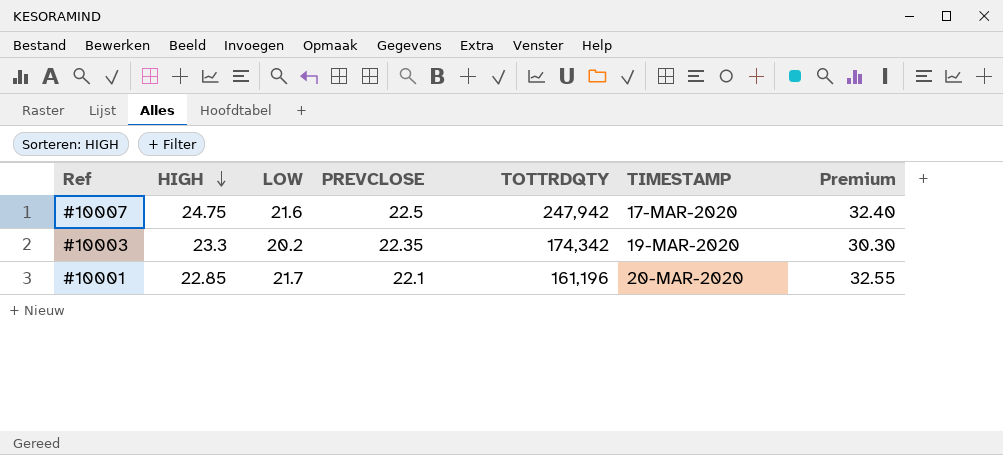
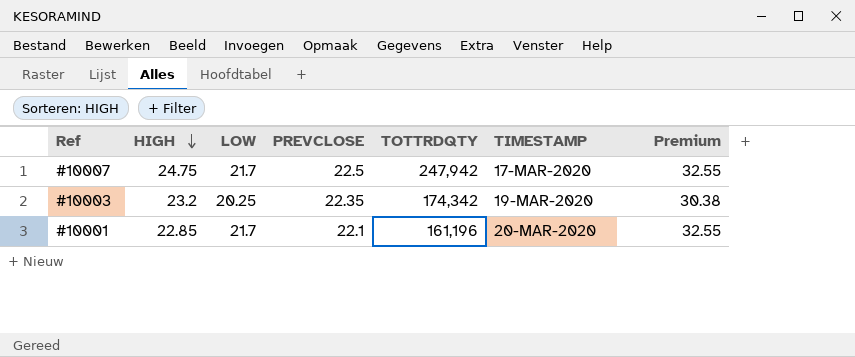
#10007 | LOW: 21.6 -> 21.7
#10007 | Premium: 32.40 -> 32.55
#10003 | HIGH: 23.3 -> 23.2
#10003 | LOW: 20.2 -> 20.25
#10003 | Premium: 30.30 -> 30.38

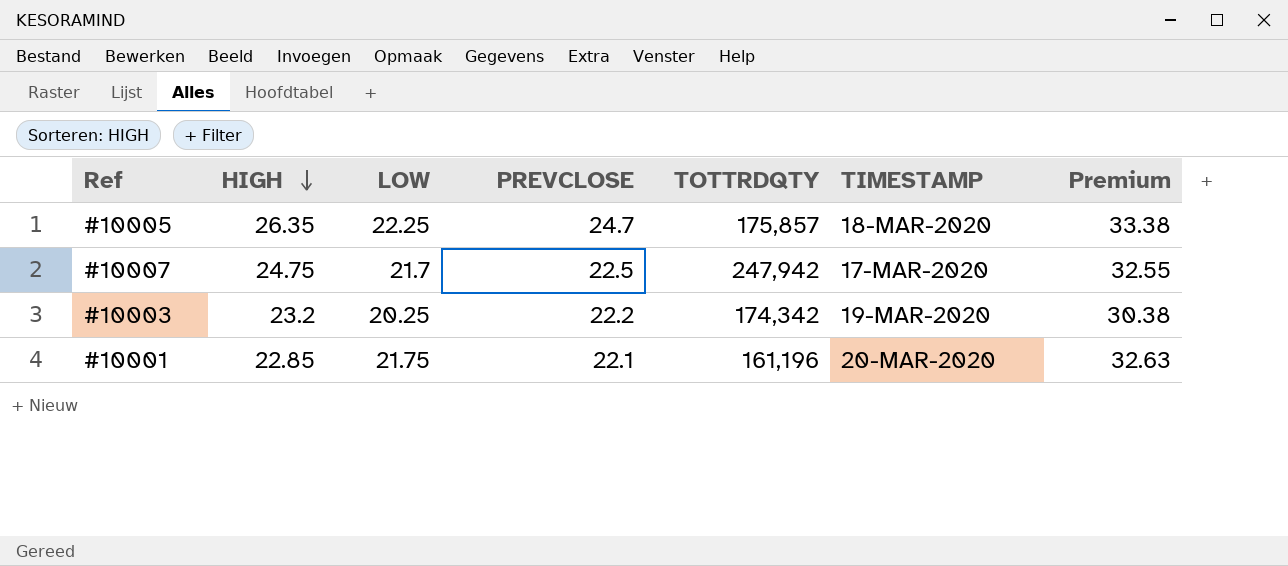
row #10005: none -> 26.35 | 22.25 | 24.7 | 175,857 | 18-MAR-2020 | 33.38
#10003 | PREVCLOSE: 22.35 -> 22.2
#10001 | LOW: 21.7 -> 21.75
#10001 | Premium: 32.55 -> 32.63

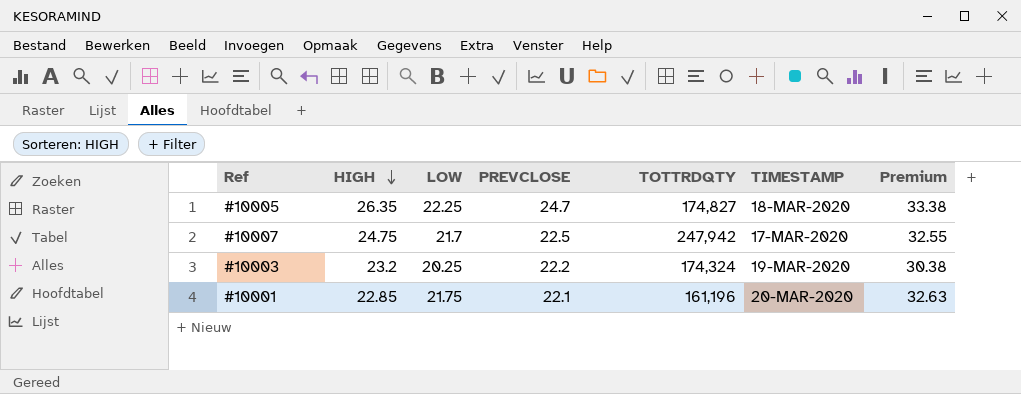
#10005 | TOTTRDQTY: 175,857 -> 174,827
#10003 | TOTTRDQTY: 174,342 -> 174,324

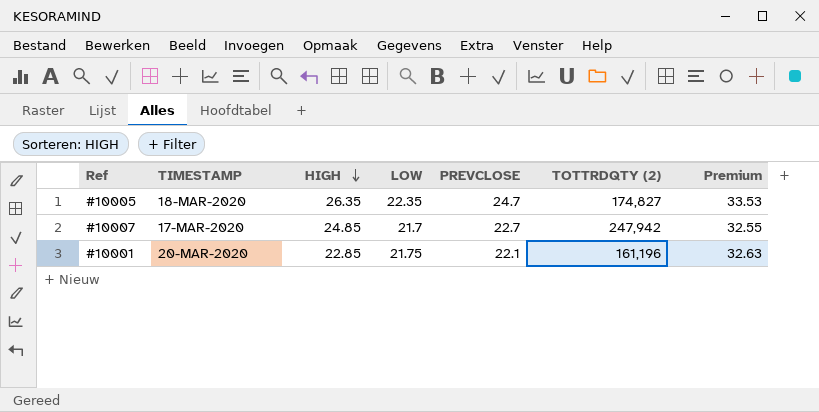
column TIMESTAMP | position: 6 -> 2
column name: TOTTRDQTY -> TOTTRDQTY (2)
row #10003: 23.2 | 20.25 | 22.2 | 174,324 | 19-MAR-2020 | 30.38 -> none
#10005 | LOW: 22.25 -> 22.35
#10005 | Premium: 33.38 -> 33.53
#10007 | HIGH: 24.75 -> 24.85
#10007 | PREVCLOSE: 22.5 -> 22.7

